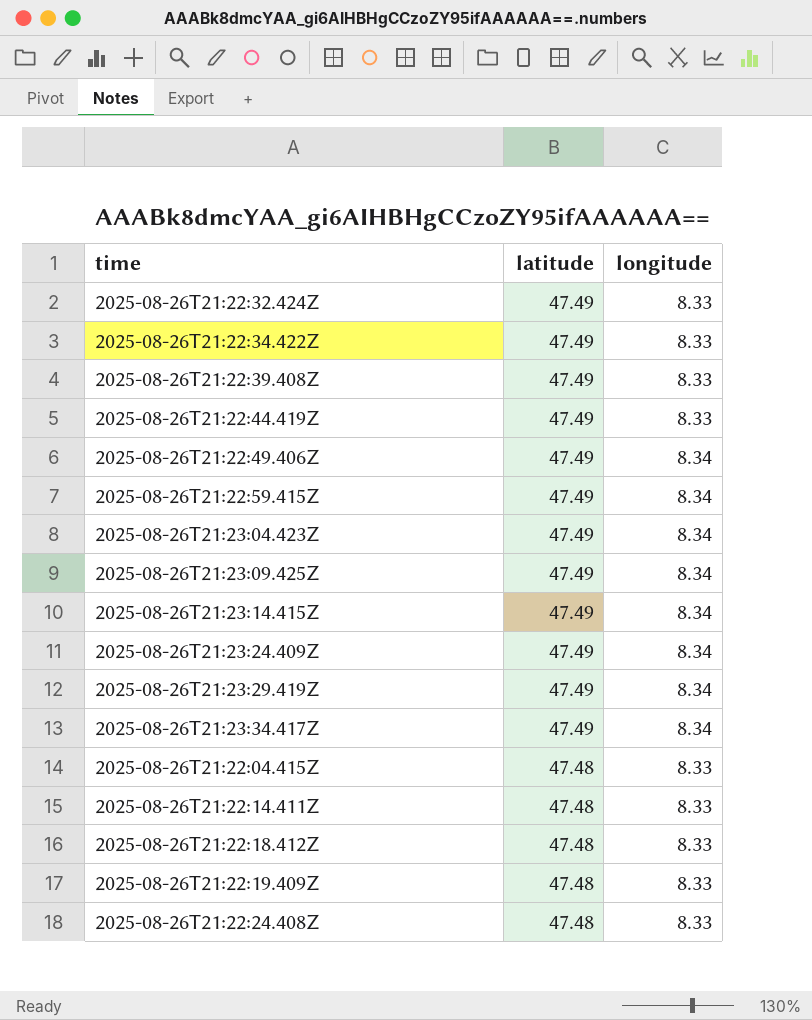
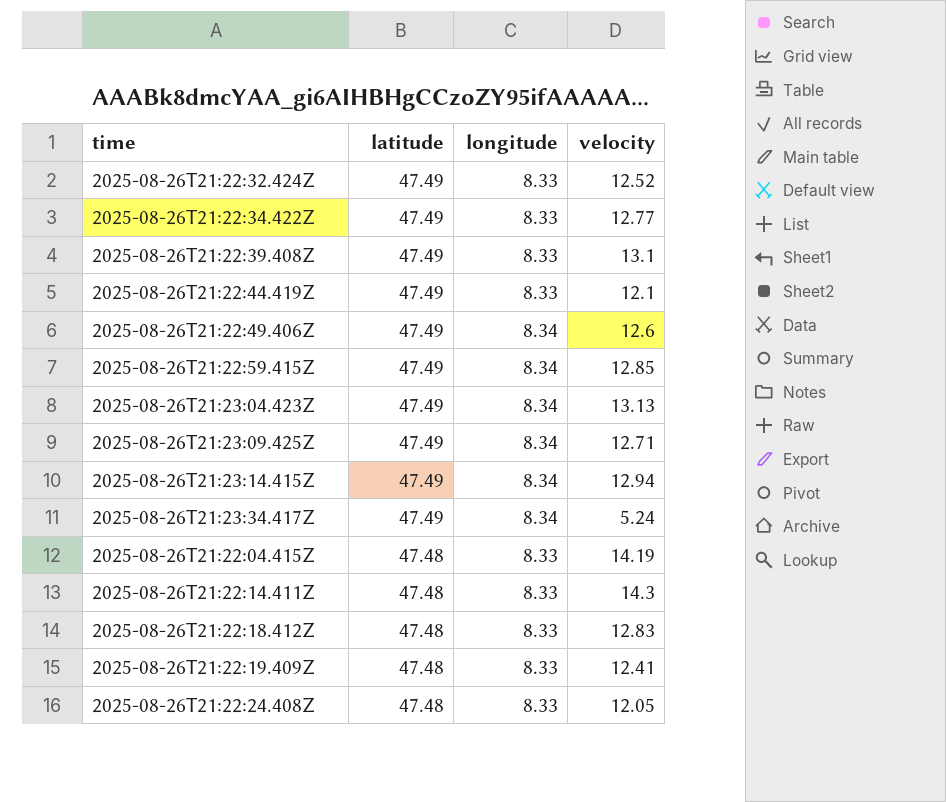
column velocity | position: none -> 4
row 2025-08-26T21:23:24.409Z: 47.49 | 8.34 -> none
row 2025-08-26T21:23:29.419Z: 47.49 | 8.34 -> none

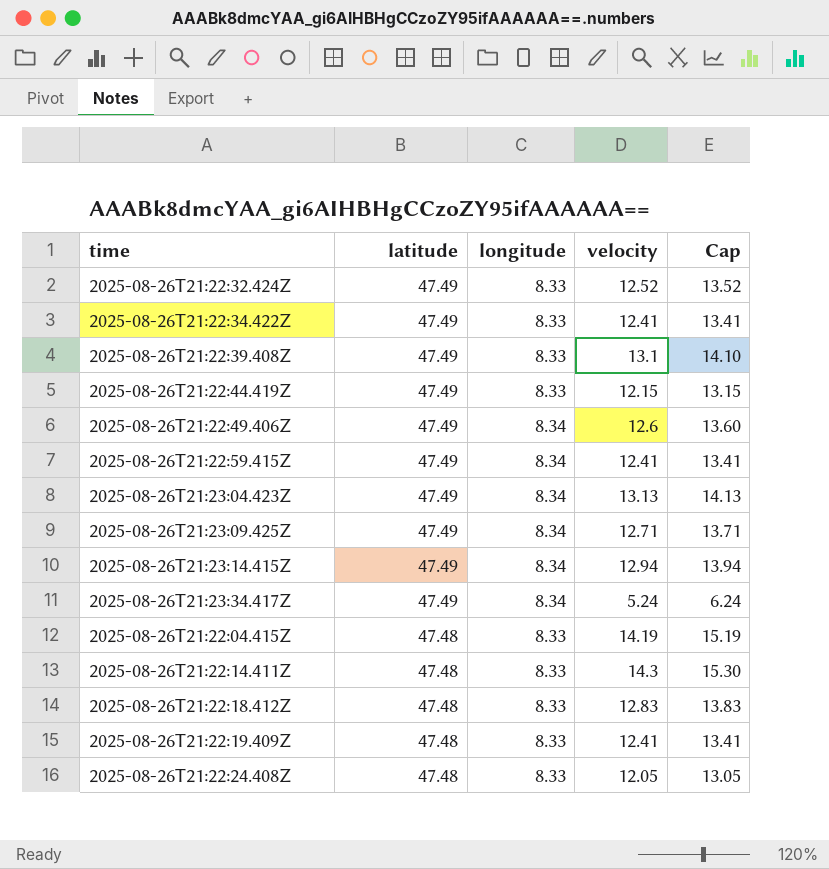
column Cap | formula: none -> [velocity] + 1
2025-08-26T21:22:34.422Z | velocity: 12.77 -> 12.41
2025-08-26T21:22:44.419Z | velocity: 12.1 -> 12.15
2025-08-26T21:22:59.415Z | velocity: 12.85 -> 12.41

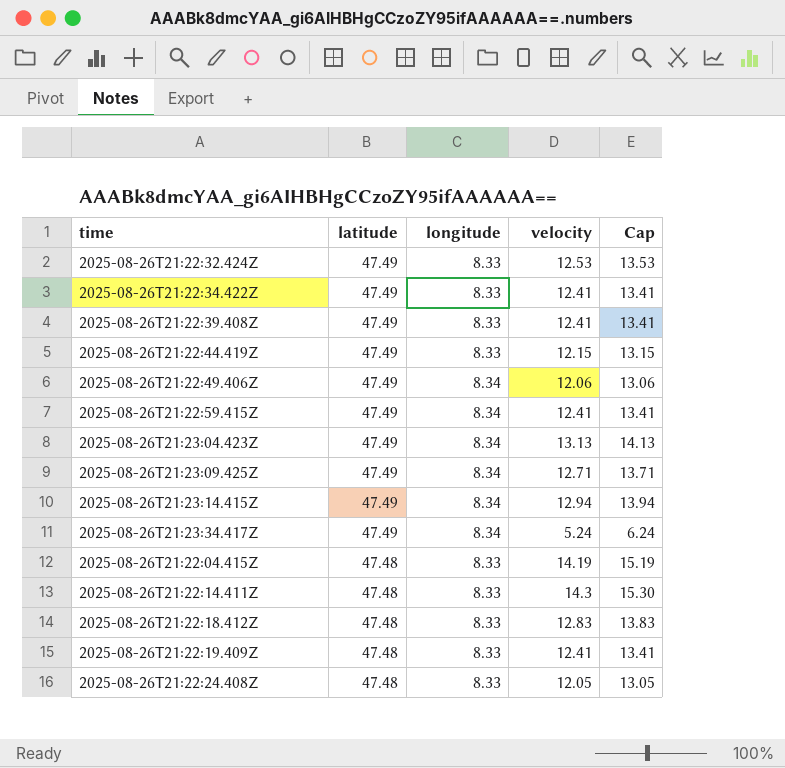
2025-08-26T21:22:32.424Z | velocity: 12.52 -> 12.53
2025-08-26T21:22:32.424Z | Cap: 13.52 -> 13.53
2025-08-26T21:22:39.408Z | velocity: 13.1 -> 12.41
2025-08-26T21:22:39.408Z | Cap: 14.10 -> 13.41
2025-08-26T21:22:49.406Z | velocity: 12.6 -> 12.06
2025-08-26T21:22:49.406Z | Cap: 13.60 -> 13.06

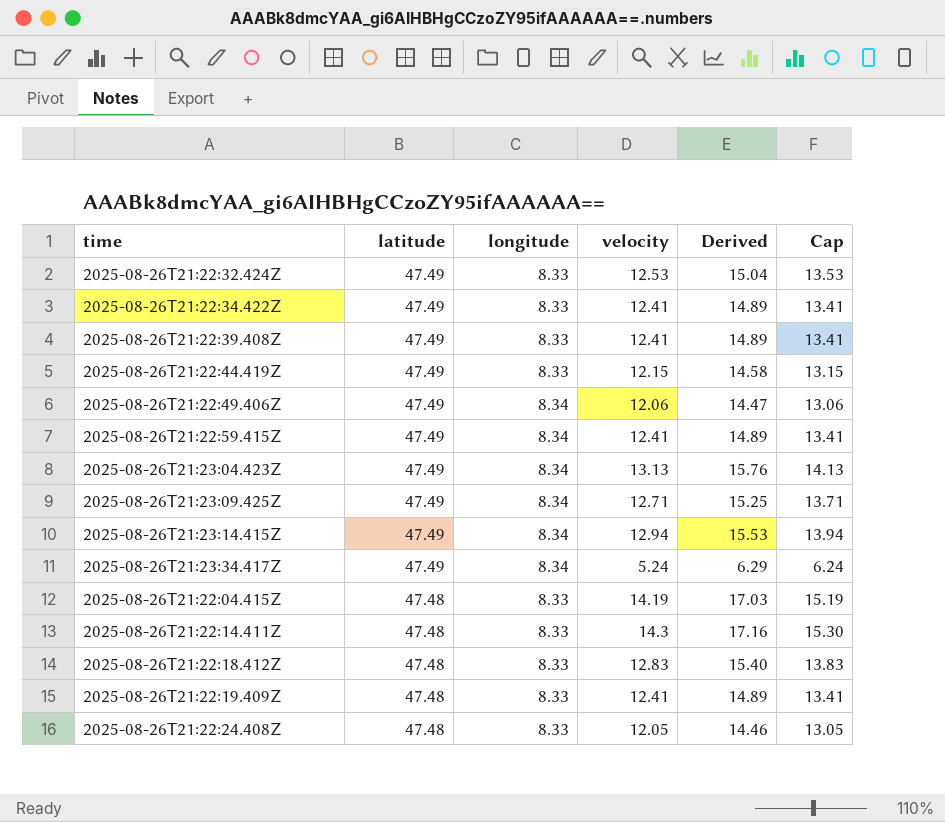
column Derived | formula: none -> [velocity] * 1.2

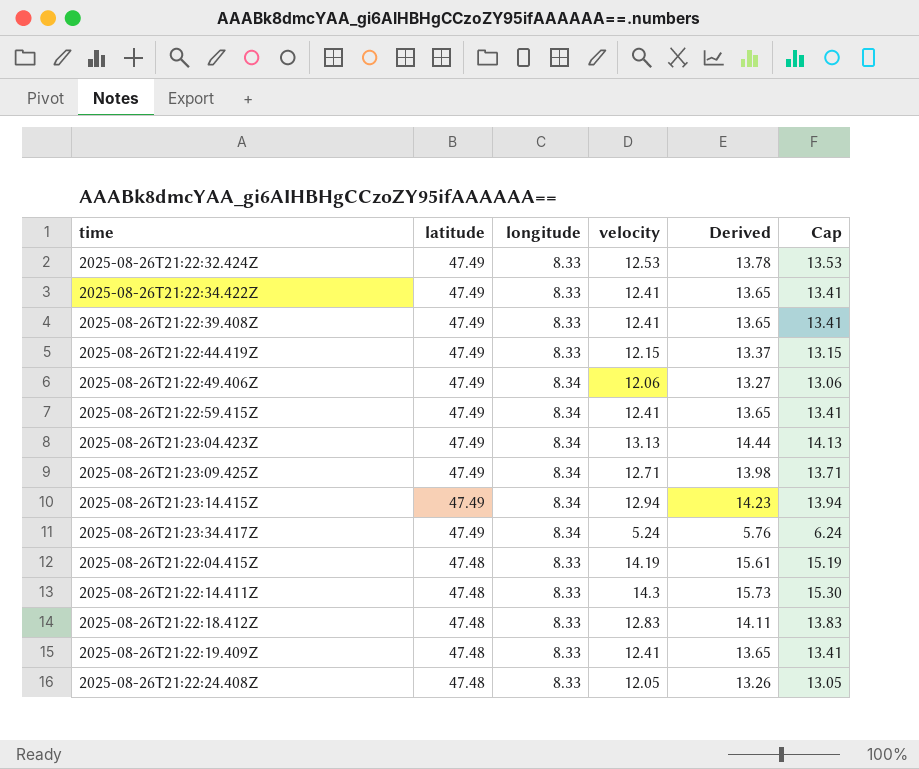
column Derived | formula: [velocity] * 1.2 -> [velocity] * 1.1

